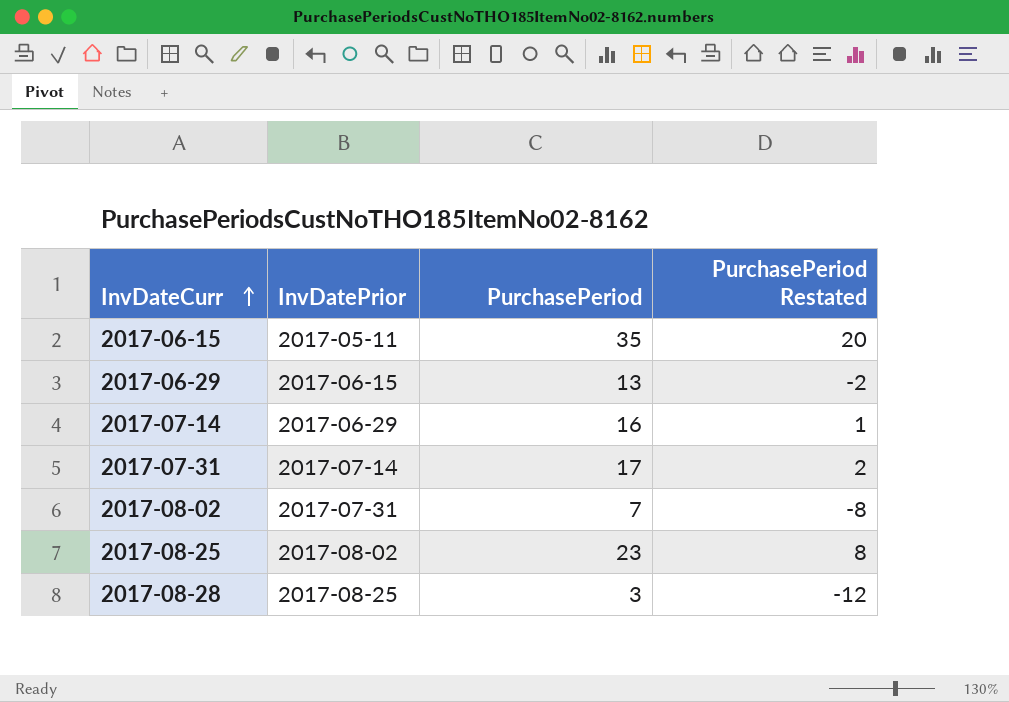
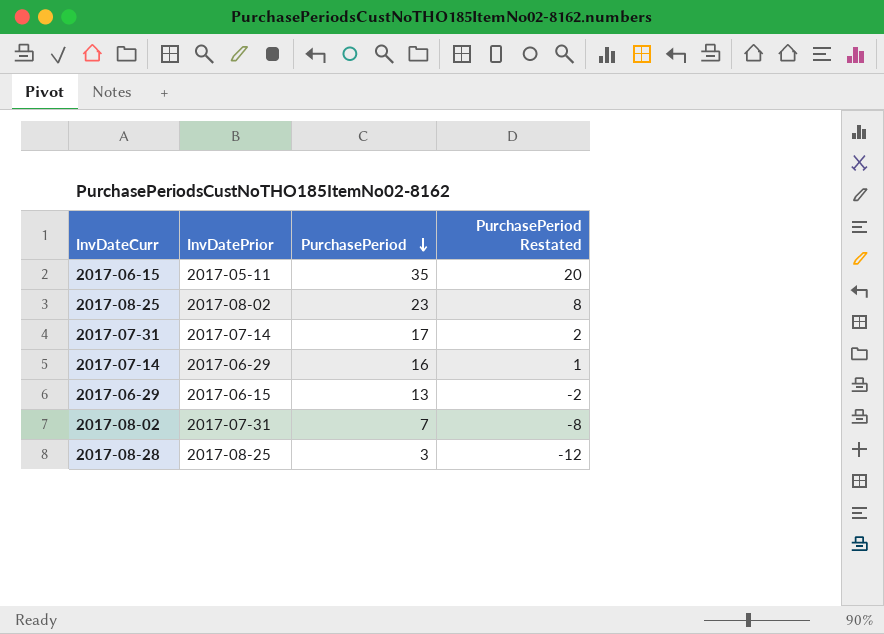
row order: InvDateCurr ascending -> PurchasePeriod descending

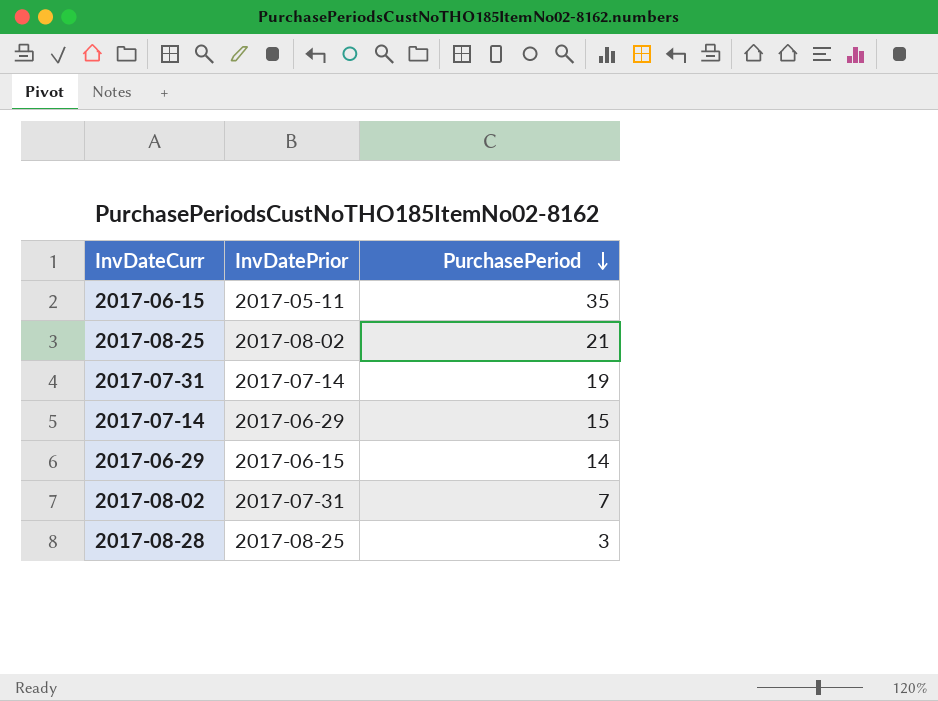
column PurchasePeriod Restated | formula: [PurchasePeriod] - 15 -> none
2017-08-25 | PurchasePeriod: 23 -> 21
2017-07-31 | PurchasePeriod: 17 -> 19
2017-07-14 | PurchasePeriod: 16 -> 15
2017-06-29 | PurchasePeriod: 13 -> 14

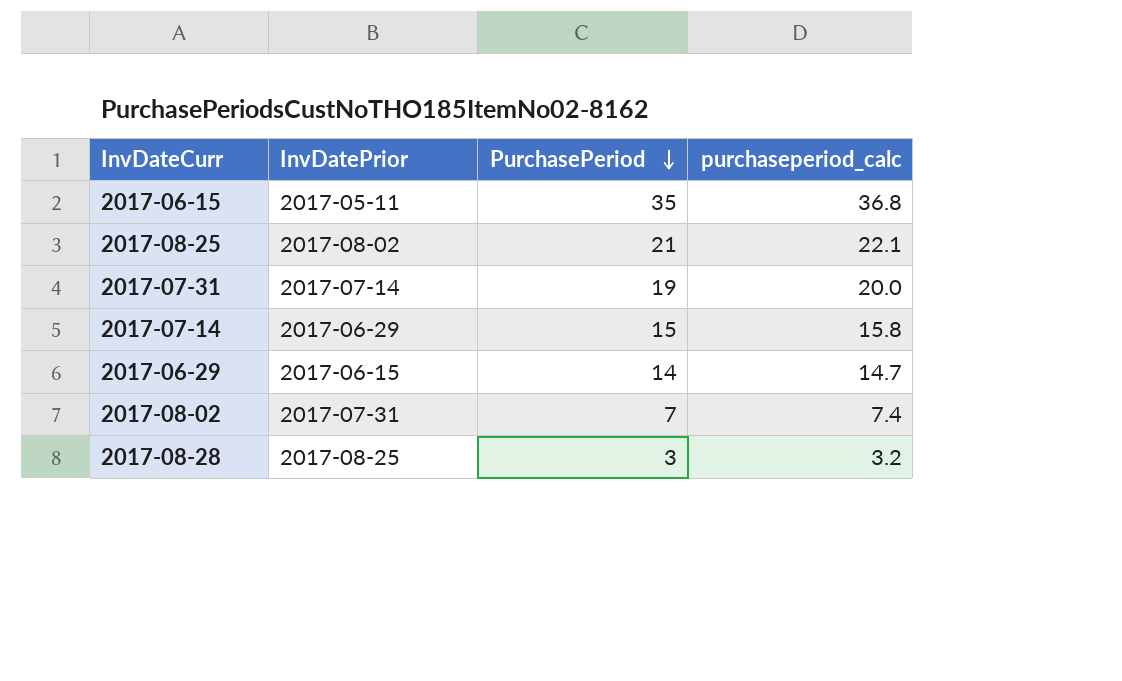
column purchaseperiod_calc | formula: none -> [PurchasePeriod] * 1.05

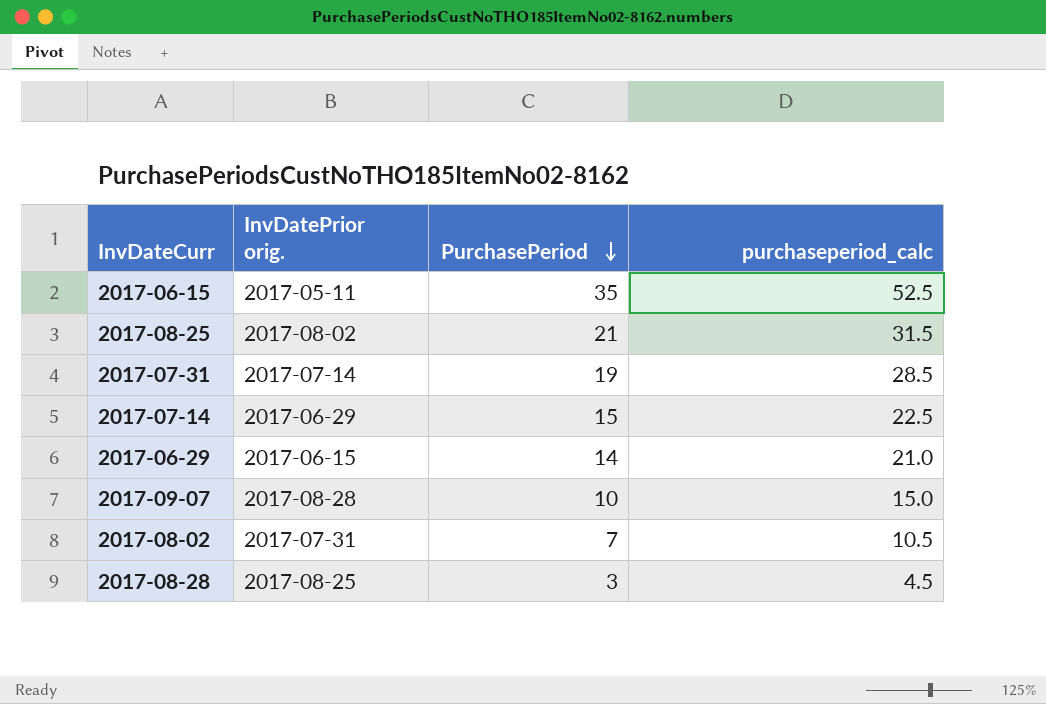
column name: InvDatePrior -> InvDatePrior orig.
column purchaseperiod_calc | formula: [PurchasePeriod] * 1.05 -> [PurchasePeriod] * 1.5
row 2017-09-07: none -> 2017-08-28 | 10 | 15.0

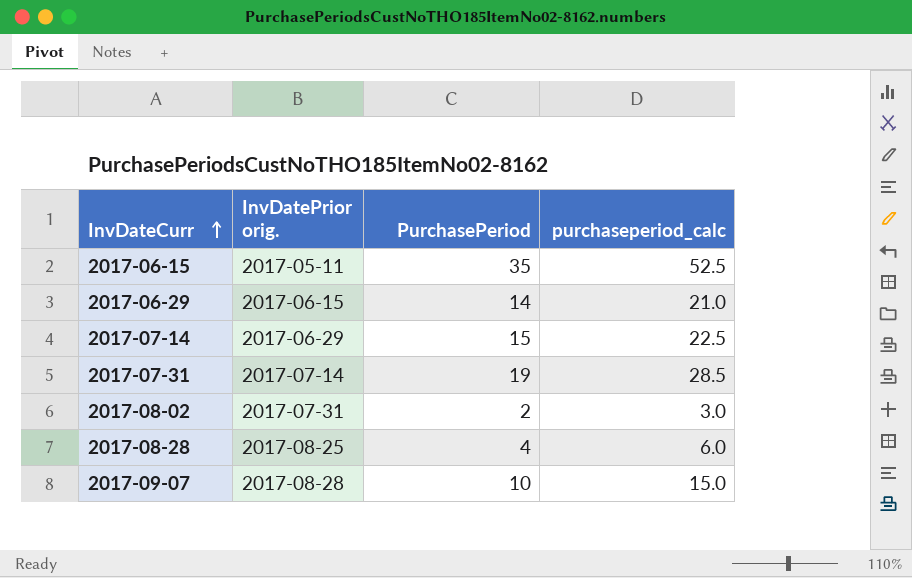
row order: PurchasePeriod descending -> InvDateCurr ascending
row 2017-08-25: 2017-08-02 | 21 | 31.5 -> none
2017-08-02 | PurchasePeriod: 7 -> 2
2017-08-02 | purchaseperiod_calc: 10.5 -> 3.0
2017-08-28 | PurchasePeriod: 3 -> 4
2017-08-28 | purchaseperiod_calc: 4.5 -> 6.0

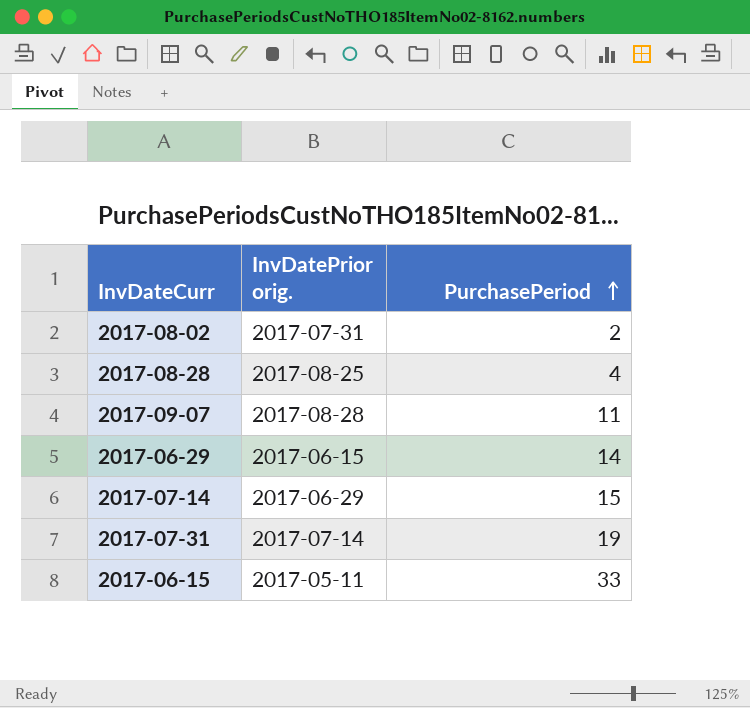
row order: InvDateCurr ascending -> PurchasePeriod ascending
column purchaseperiod_calc | formula: [PurchasePeriod] * 1.5 -> none
2017-09-07 | PurchasePeriod: 10 -> 11
2017-06-15 | PurchasePeriod: 35 -> 33

